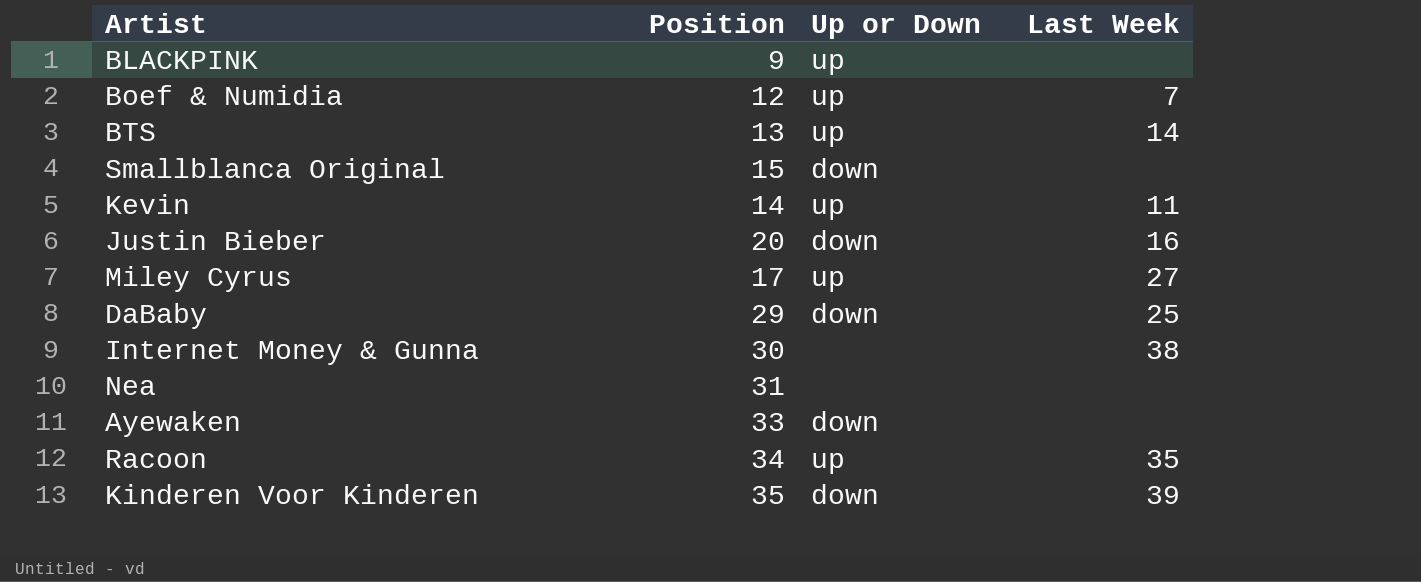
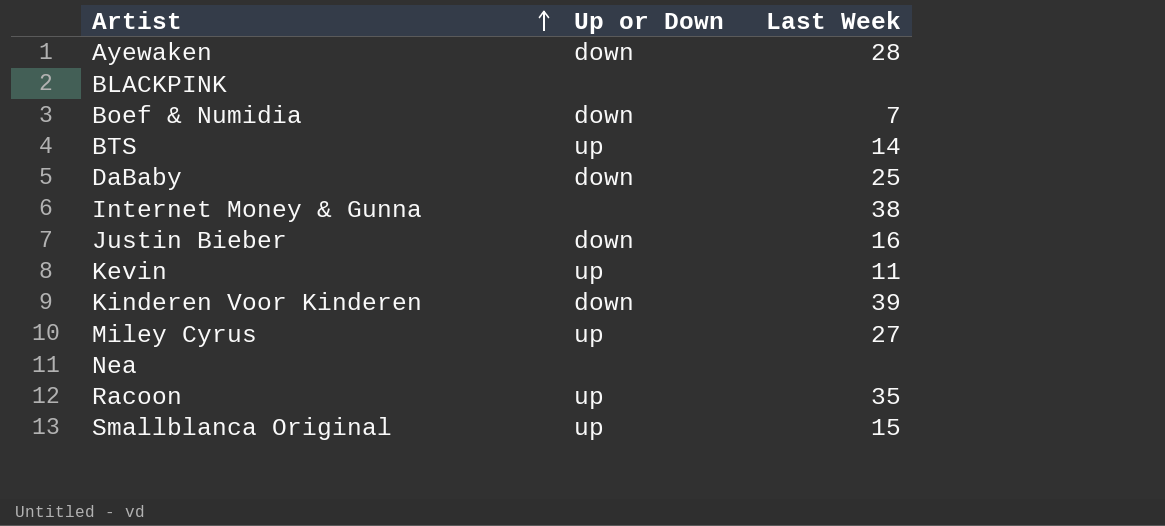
row order: none -> Artist ascending
column Position | position: 2 -> none
Ayewaken | Last Week: none -> 28
BLACKPINK | Up or Down: up -> none
Boef & Numidia | Up or Down: up -> down
Smallblanca Original | Up or Down: down -> up
Smallblanca Original | Last Week: none -> 15

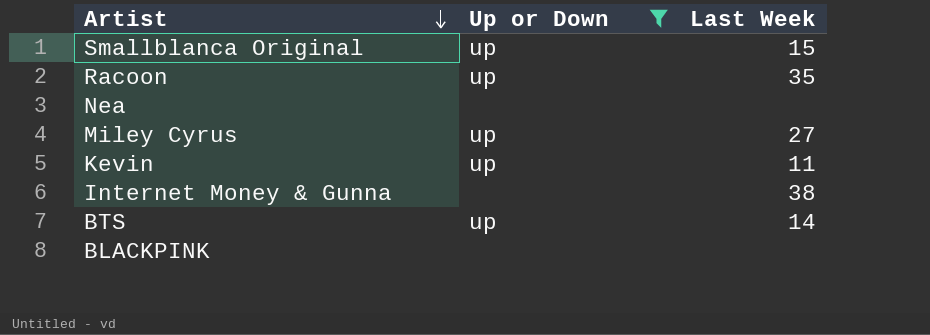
filter: none -> Up or Down != down
row order: Artist ascending -> Artist descending

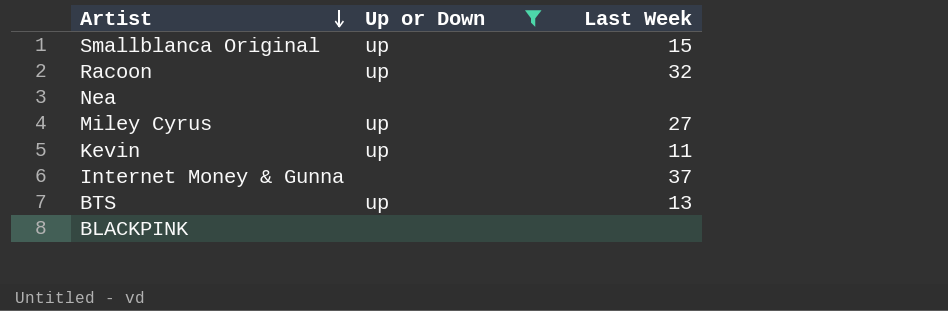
Racoon | Last Week: 35 -> 32
Internet Money & Gunna | Last Week: 38 -> 37
BTS | Last Week: 14 -> 13

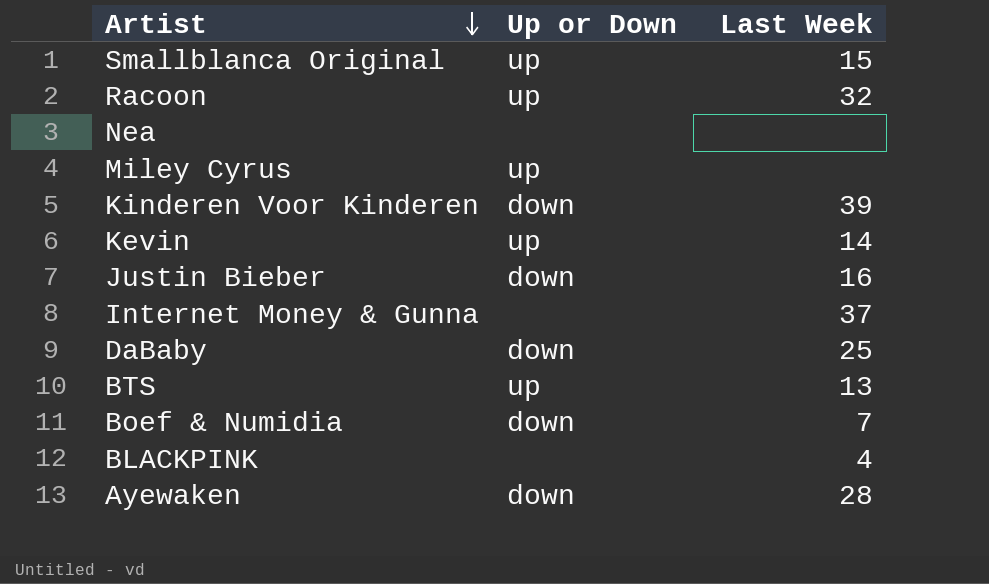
filter: Up or Down != down -> none
Miley Cyrus | Last Week: 27 -> none
Kevin | Last Week: 11 -> 14
BLACKPINK | Last Week: none -> 4

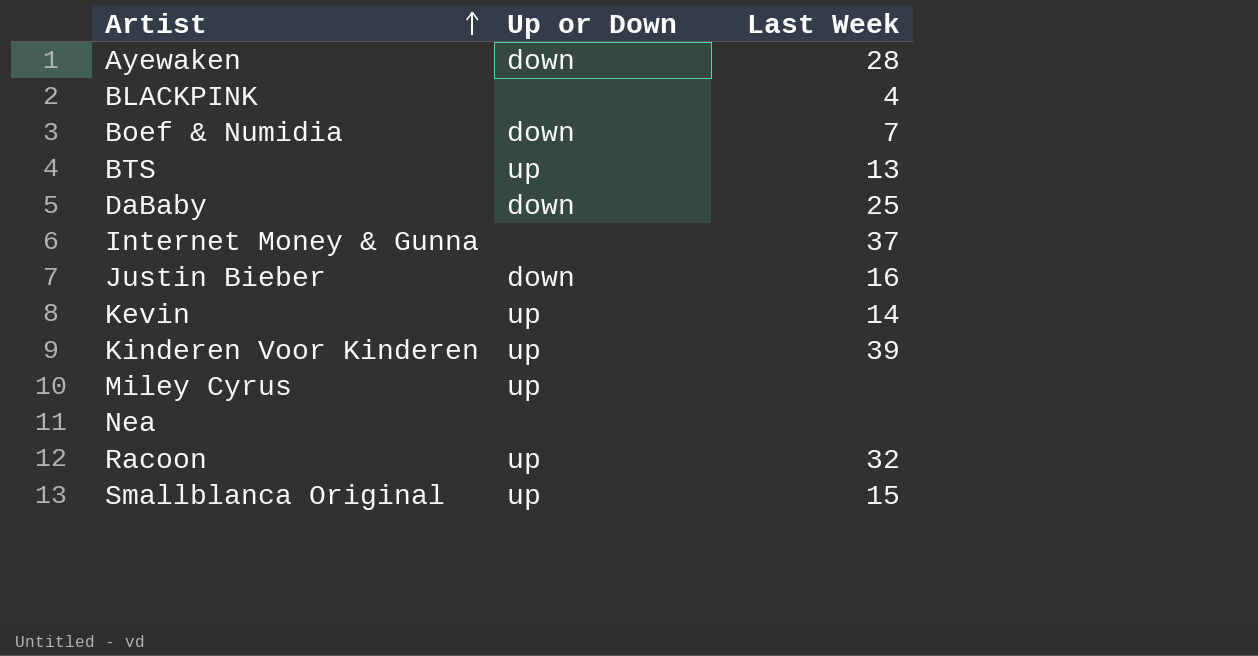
row order: Artist descending -> Artist ascending
Kinderen Voor Kinderen | Up or Down: down -> up

